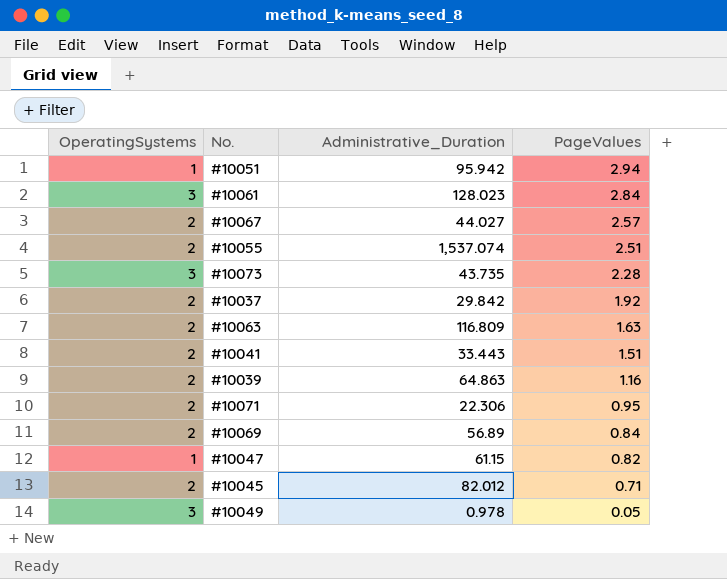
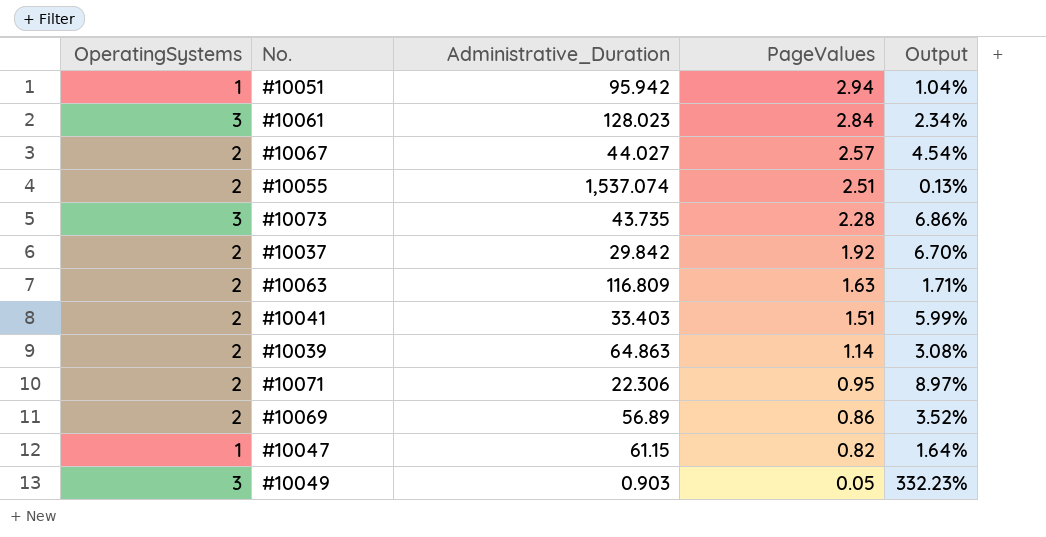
column Output | formula: none -> [OperatingSystems] / [Administrative_Duration]
row #10045: 2 | 82.012 | 0.71 -> none
#10041 | Administrative_Duration: 33.443 -> 33.403
#10039 | PageValues: 1.16 -> 1.14
#10069 | PageValues: 0.84 -> 0.86
#10049 | Administrative_Duration: 0.978 -> 0.903

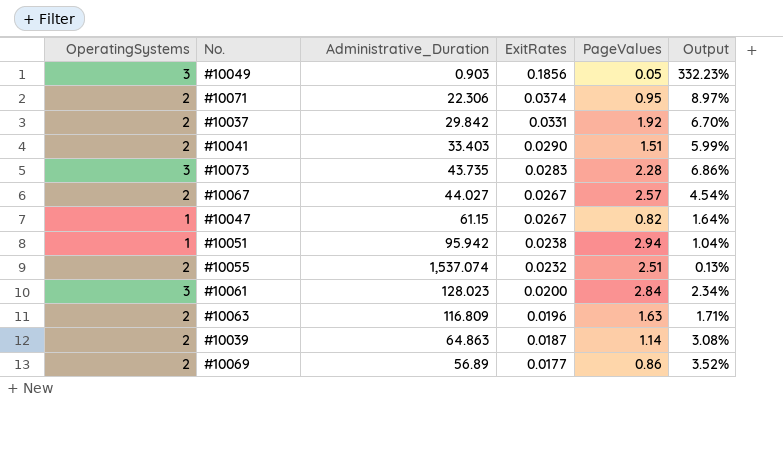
row order: PageValues descending -> ExitRates descending
column ExitRates | position: none -> 4

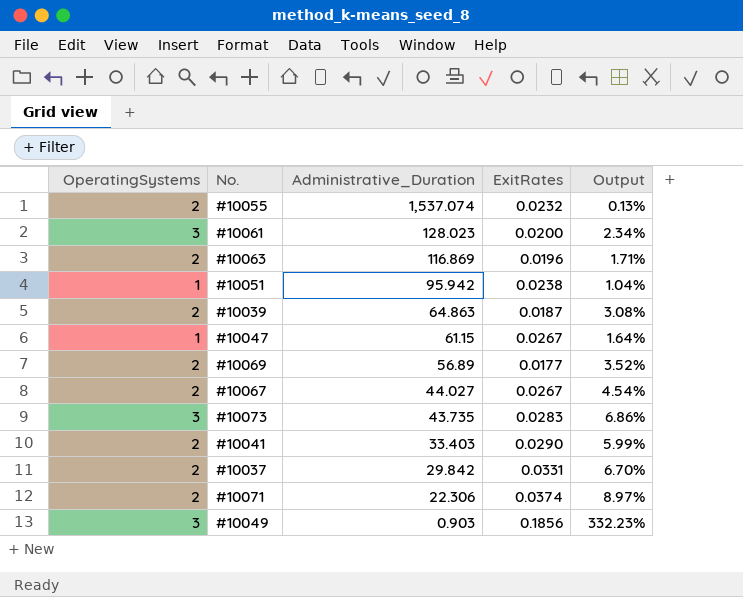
row order: ExitRates descending -> Administrative_Duration descending
column PageValues | position: 5 -> none
#10063 | Administrative_Duration: 116.809 -> 116.869

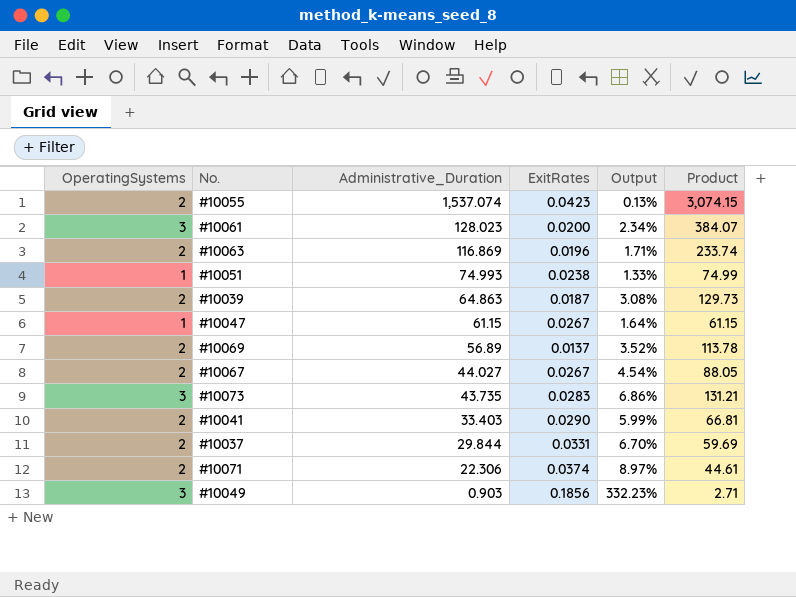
column Product | formula: none -> [OperatingSystems] * [Administrative_Duration]
#10055 | ExitRates: 0.0232 -> 0.0423
#10051 | Administrative_Duration: 95.942 -> 74.993
#10051 | Output: 1.04% -> 1.33%
#10069 | ExitRates: 0.0177 -> 0.0137
#10037 | Administrative_Duration: 29.842 -> 29.844

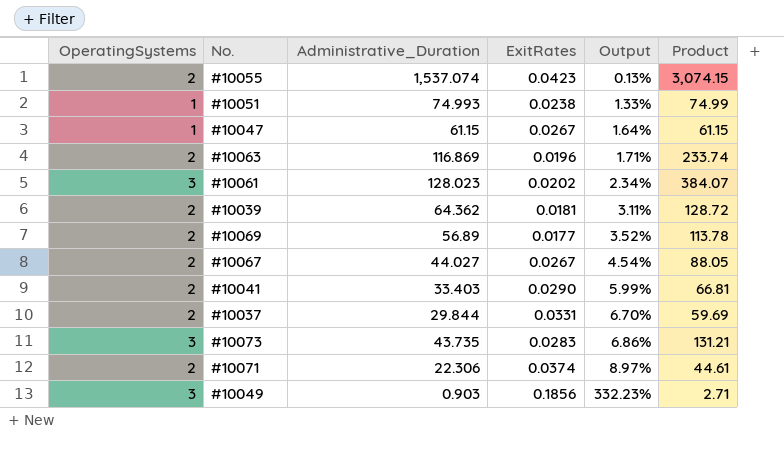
row order: Administrative_Duration descending -> Output ascending
#10061 | ExitRates: 0.0200 -> 0.0202
#10039 | Administrative_Duration: 64.863 -> 64.362
#10039 | ExitRates: 0.0187 -> 0.0181
#10039 | Output: 3.08% -> 3.11%
#10039 | Product: 129.73 -> 128.72
#10069 | ExitRates: 0.0137 -> 0.0177

